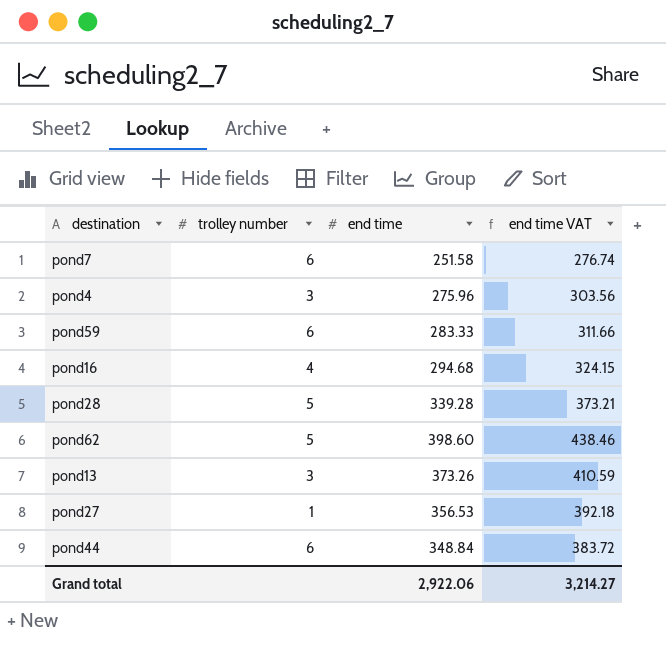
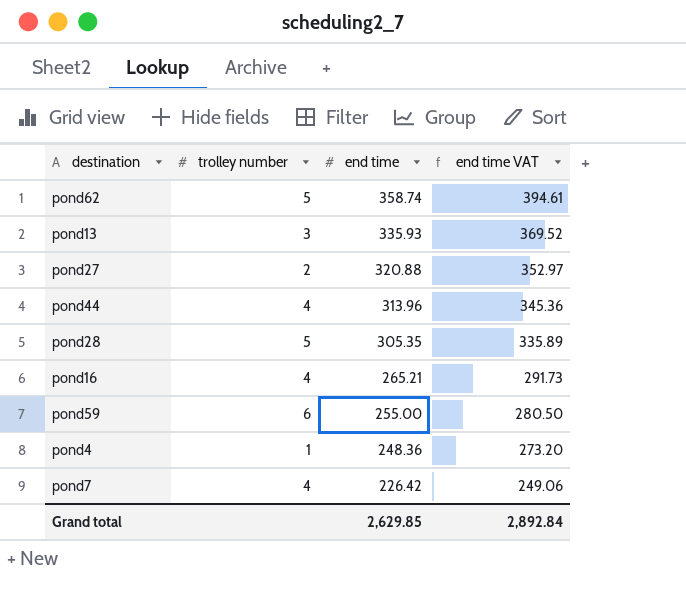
row order: none -> end time descending
pond62 | end time: 398.60 -> 358.74
pond62 | end time VAT: 438.46 -> 394.61
pond13 | end time: 373.26 -> 335.93
pond13 | end time VAT: 410.59 -> 369.52
pond27 | trolley number: 1 -> 2
pond27 | end time: 356.53 -> 320.88
pond27 | end time VAT: 392.18 -> 352.97
pond44 | trolley number: 6 -> 4
pond44 | end time: 348.84 -> 313.96
pond44 | end time VAT: 383.72 -> 345.36
pond28 | end time: 339.28 -> 305.35
pond28 | end time VAT: 373.21 -> 335.89
pond16 | end time: 294.68 -> 265.21
pond16 | end time VAT: 324.15 -> 291.73
pond59 | end time: 283.33 -> 255.00
pond59 | end time VAT: 311.66 -> 280.50
pond4 | trolley number: 3 -> 1
pond4 | end time: 275.96 -> 248.36
pond4 | end time VAT: 303.56 -> 273.20
pond7 | trolley number: 6 -> 4
pond7 | end time: 251.58 -> 226.42
pond7 | end time VAT: 276.74 -> 249.06
Grand total | end time: 2,922.06 -> 2,629.85
Grand total | end time VAT: 3,214.27 -> 2,892.84

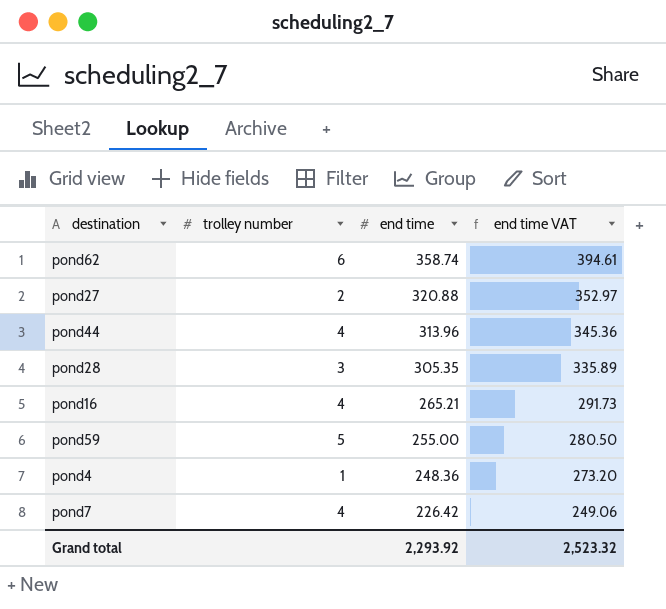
row pond13: 3 | 335.93 | 369.52 -> none
pond62 | trolley number: 5 -> 6
pond28 | trolley number: 5 -> 3
pond59 | trolley number: 6 -> 5
Grand total | end time: 2,629.85 -> 2,293.92
Grand total | end time VAT: 2,892.84 -> 2,523.32

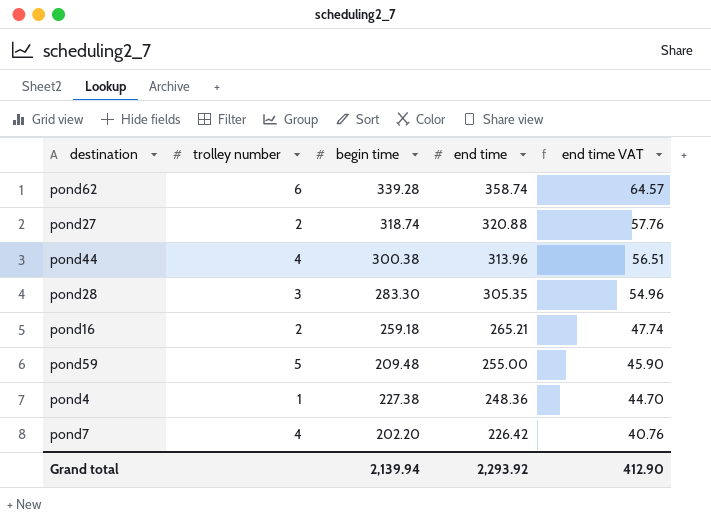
column begin time | position: none -> 3
column end time VAT | formula: [end time] * 1.1 -> [end time] * 0.18
pond16 | trolley number: 4 -> 2
Grand total | end time VAT: 2,523.32 -> 412.90

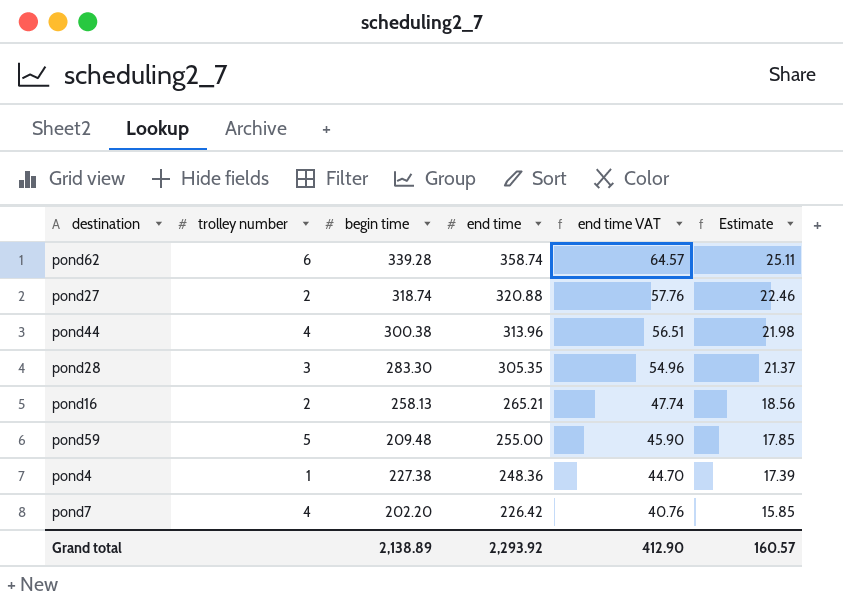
column Estimate | formula: none -> [end time] * 0.07
pond16 | begin time: 259.18 -> 258.13
Grand total | begin time: 2,139.94 -> 2,138.89

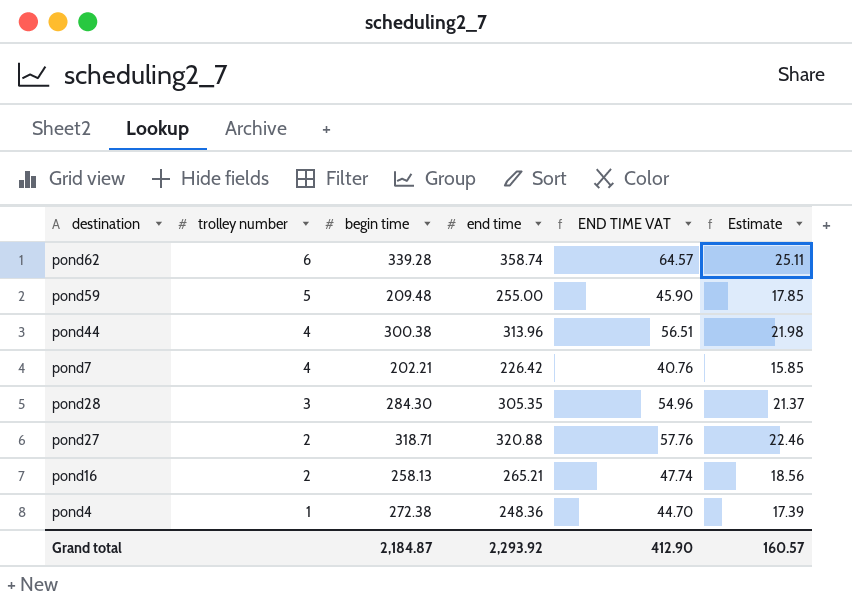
row order: end time descending -> trolley number descending
column name: end time VAT -> END TIME VAT
pond7 | begin time: 202.20 -> 202.21
pond28 | begin time: 283.30 -> 284.30
pond27 | begin time: 318.74 -> 318.71
pond4 | begin time: 227.38 -> 272.38
Grand total | begin time: 2,138.89 -> 2,184.87

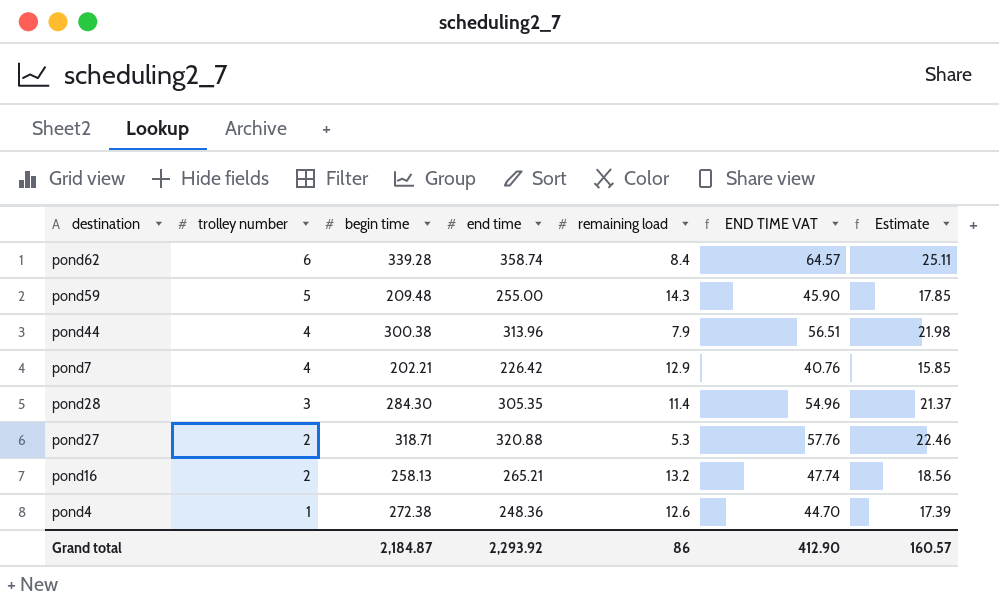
column remaining load | position: none -> 5

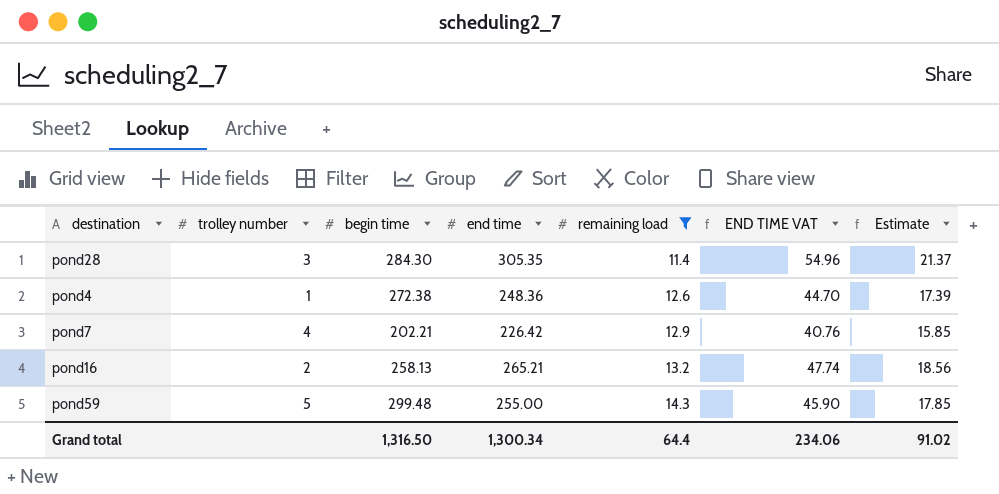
filter: none -> remaining load >= 11.4
row order: trolley number descending -> remaining load ascending
pond59 | begin time: 209.48 -> 299.48
Grand total | begin time: 2,184.87 -> 1,316.50
Grand total | end time: 2,293.92 -> 1,300.34
Grand total | remaining load: 86 -> 64.4
Grand total | END TIME VAT: 412.90 -> 234.06
Grand total | Estimate: 160.57 -> 91.02

